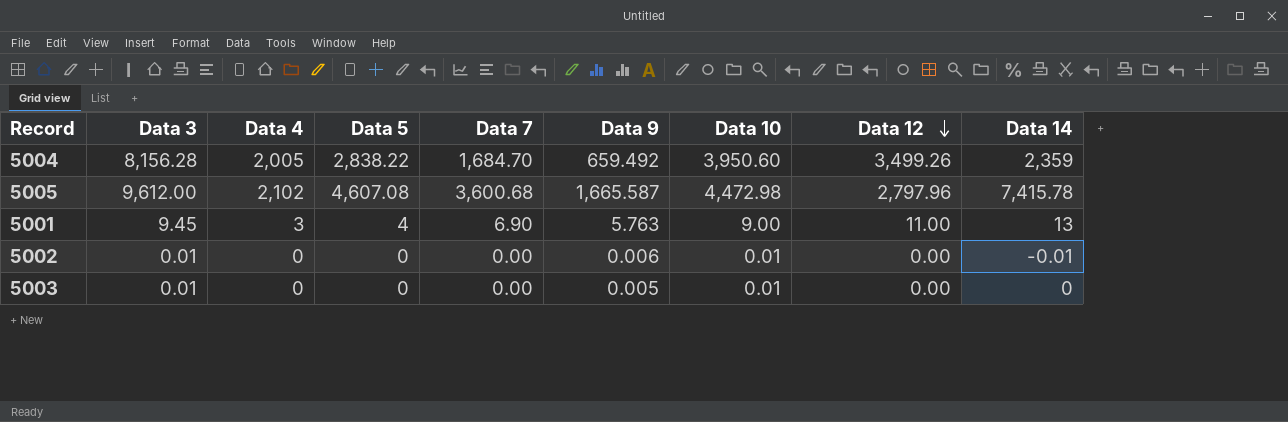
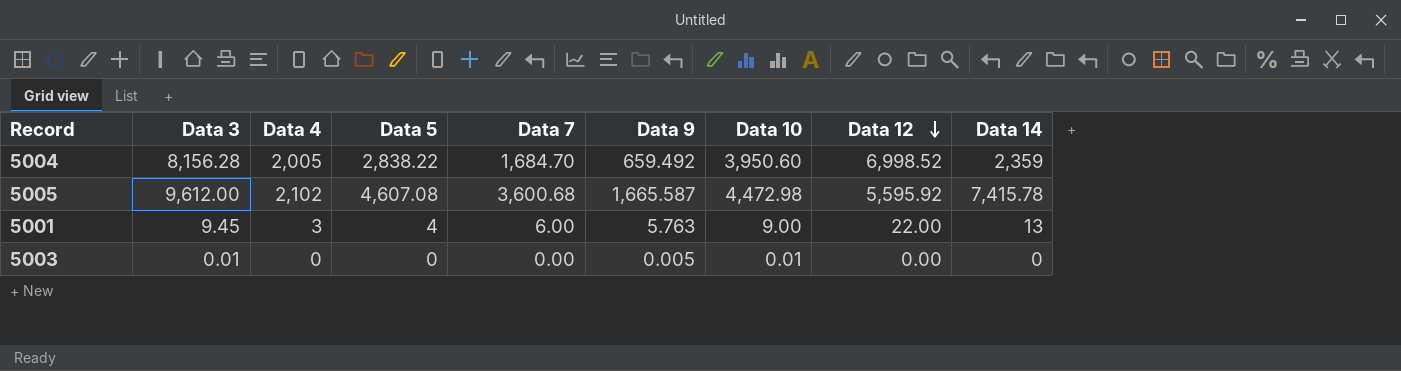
row 5002: 0.01 | 0 | 0 | 0.00 | 0.006 | 0.01 | 0.00 | -0.01 -> none
5004 | Data 12: 3,499.26 -> 6,998.52
5005 | Data 12: 2,797.96 -> 5,595.92
5001 | Data 7: 6.90 -> 6.00
5001 | Data 12: 11.00 -> 22.00

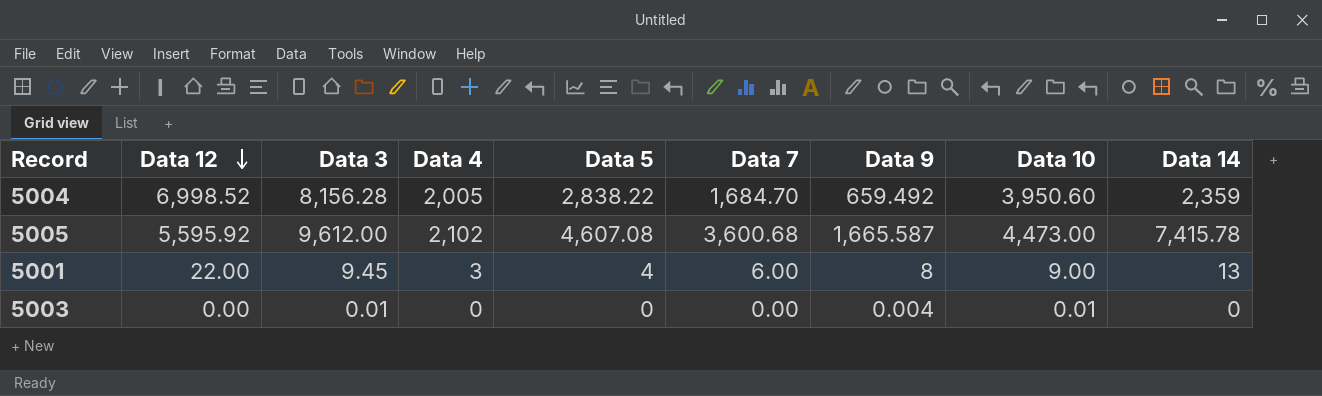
column Data 12 | position: 8 -> 2
5005 | Data 10: 4,472.98 -> 4,473.00
5001 | Data 9: 5.763 -> 8
5003 | Data 9: 0.005 -> 0.004

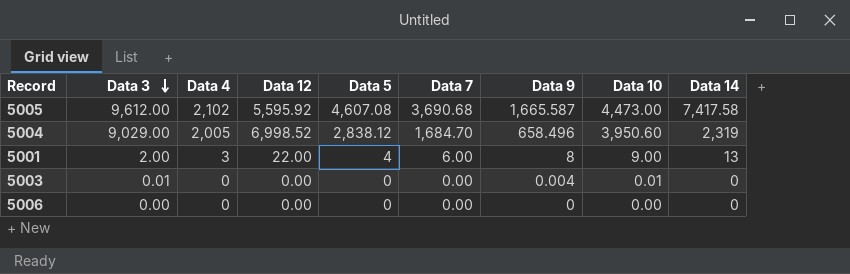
row order: Data 12 descending -> Data 3 descending
column Data 12 | position: 2 -> 4
5005 | Data 7: 3,600.68 -> 3,690.68
5005 | Data 14: 7,415.78 -> 7,417.58
5004 | Data 3: 8,156.28 -> 9,029.00
5004 | Data 5: 2,838.22 -> 2,838.12
5004 | Data 9: 659.492 -> 658.496
5004 | Data 14: 2,359 -> 2,319
5001 | Data 3: 9.45 -> 2.00
row 5006: none -> 0.00 | 0 | 0.00 | 0 | 0.00 | 0 | 0.00 | 0

